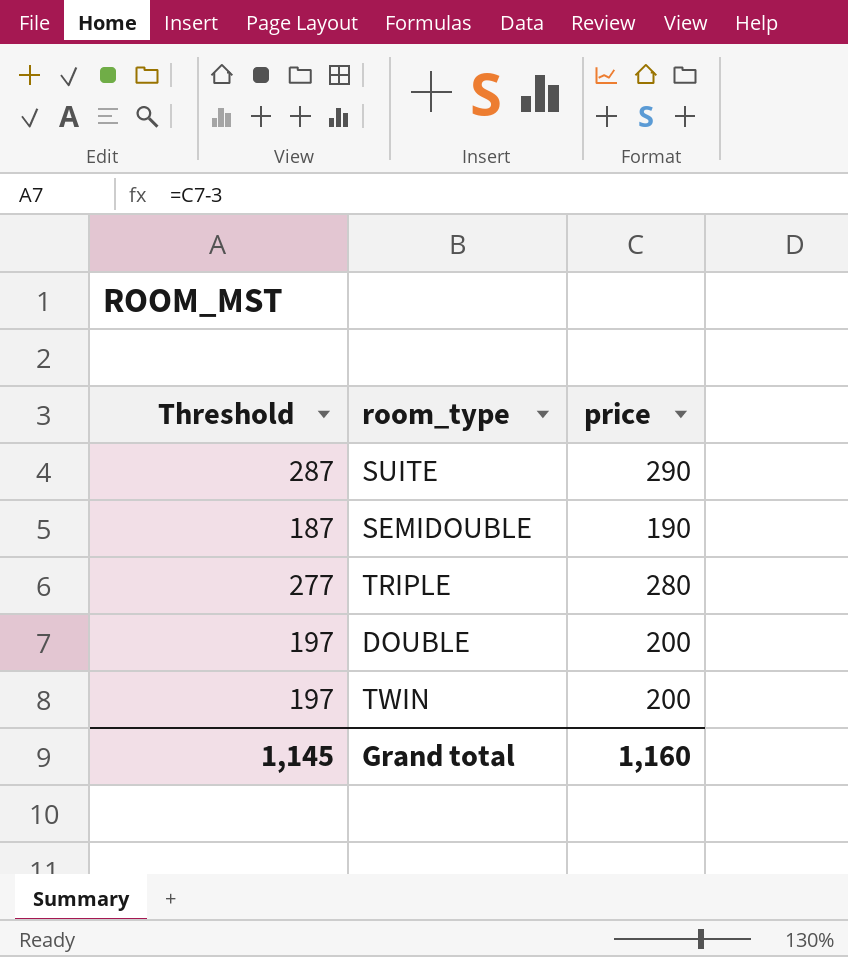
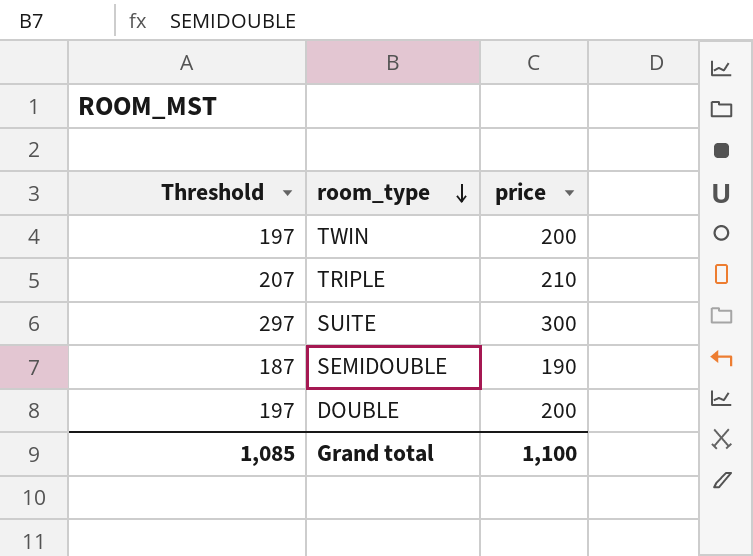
row order: none -> room_type descending
TRIPLE | Threshold: 277 -> 207
TRIPLE | price: 280 -> 210
SUITE | Threshold: 287 -> 297
SUITE | price: 290 -> 300
Grand total | Threshold: 1,145 -> 1,085
Grand total | price: 1,160 -> 1,100

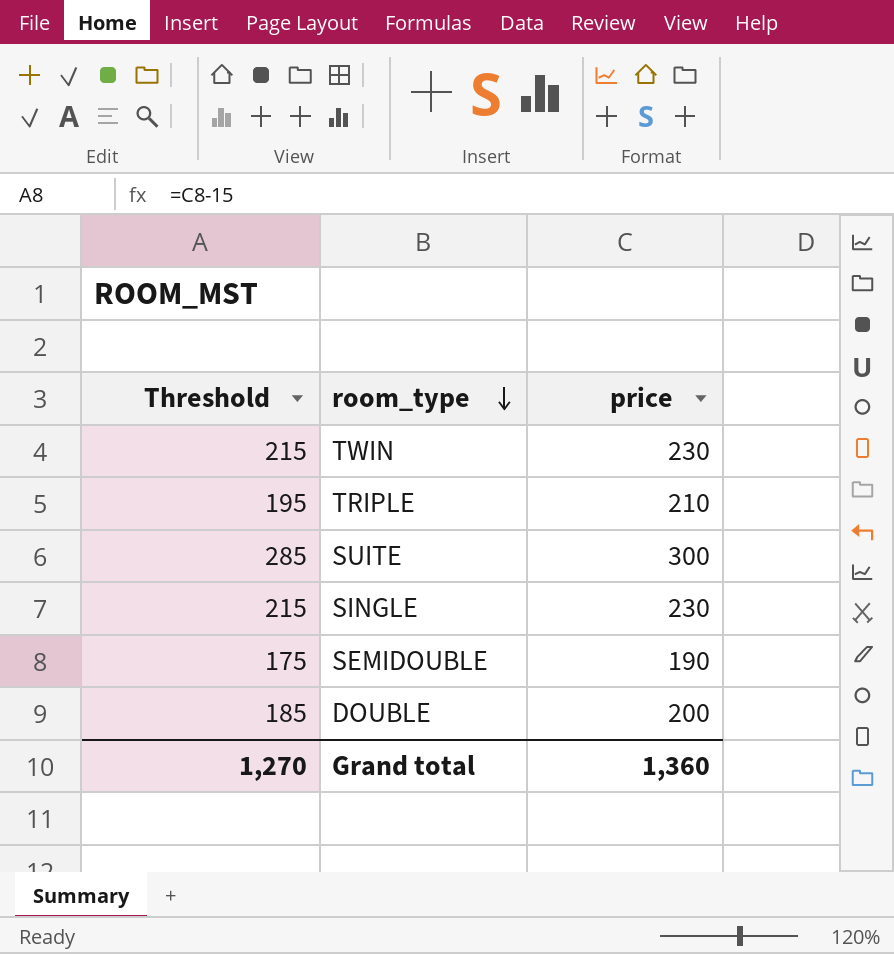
column Threshold | formula: [price] - 3 -> [price] - 15
TWIN | price: 200 -> 230
row SINGLE: none -> 215 | 230
Grand total | Threshold: 1,085 -> 1,270
Grand total | price: 1,100 -> 1,360

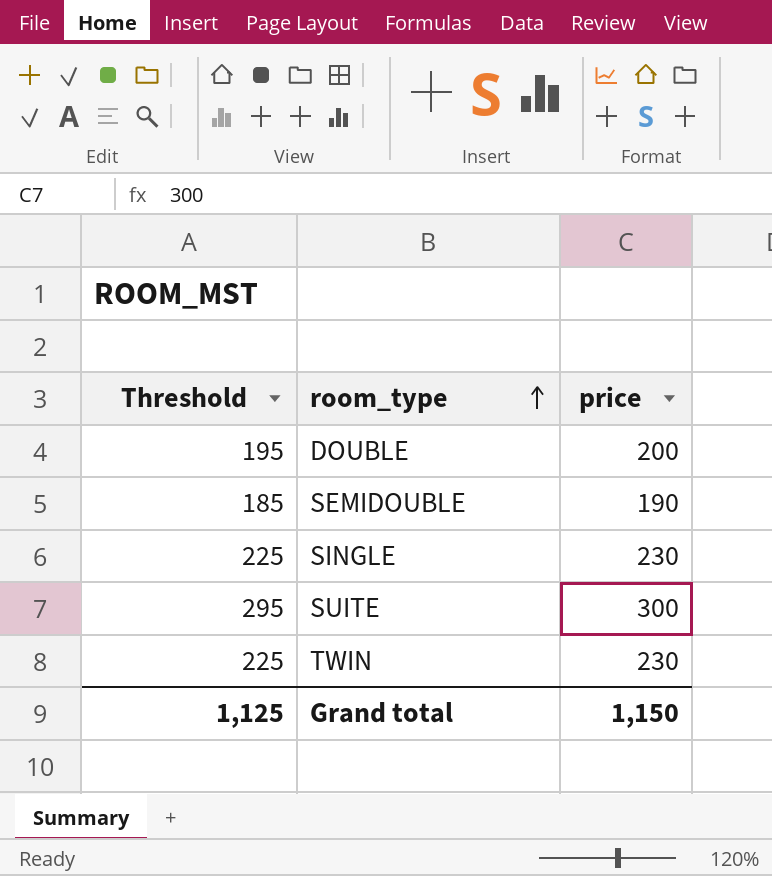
row order: room_type descending -> room_type ascending
column Threshold | formula: [price] - 15 -> [price] - 5
row TRIPLE: 195 | 210 -> none
Grand total | Threshold: 1,270 -> 1,125
Grand total | price: 1,360 -> 1,150

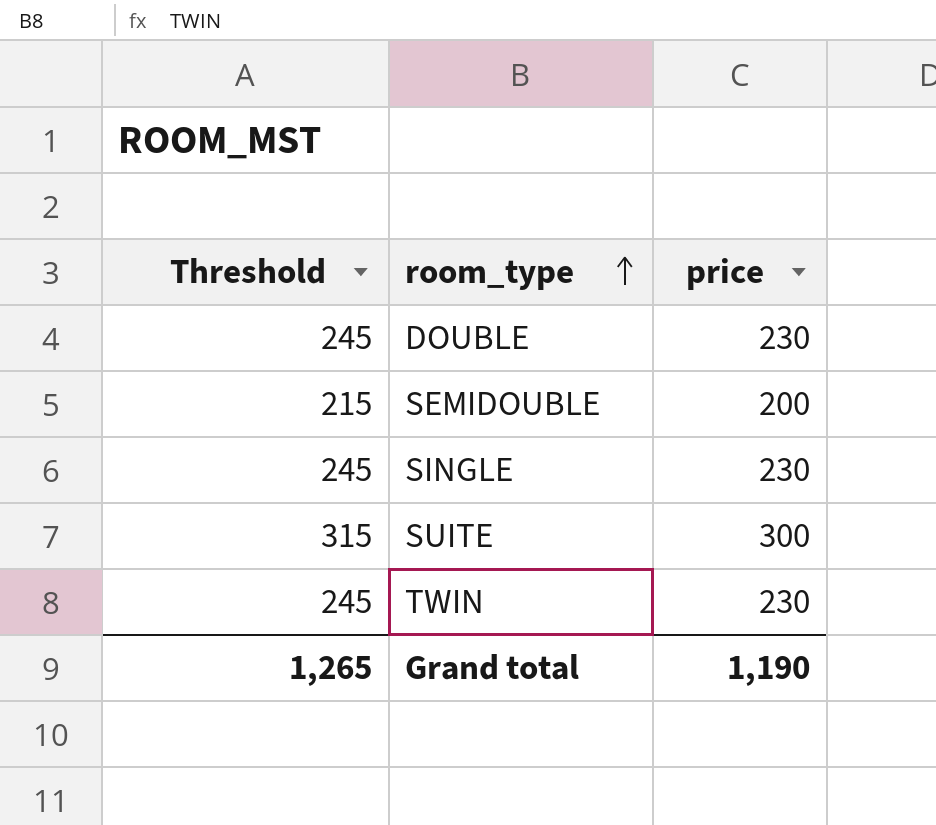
column Threshold | formula: [price] - 5 -> [price] + 15
DOUBLE | price: 200 -> 230
SEMIDOUBLE | price: 190 -> 200
Grand total | Threshold: 1,125 -> 1,265
Grand total | price: 1,150 -> 1,190

